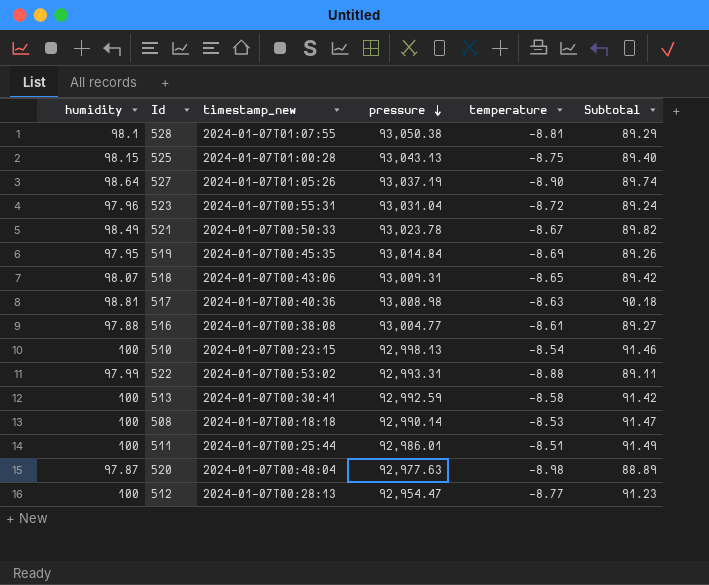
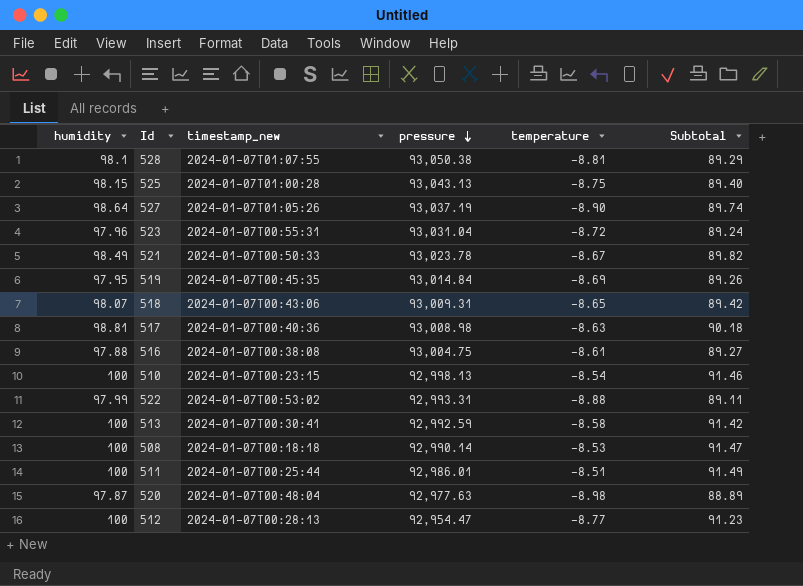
516 | pressure: 93,004.77 -> 93,004.75

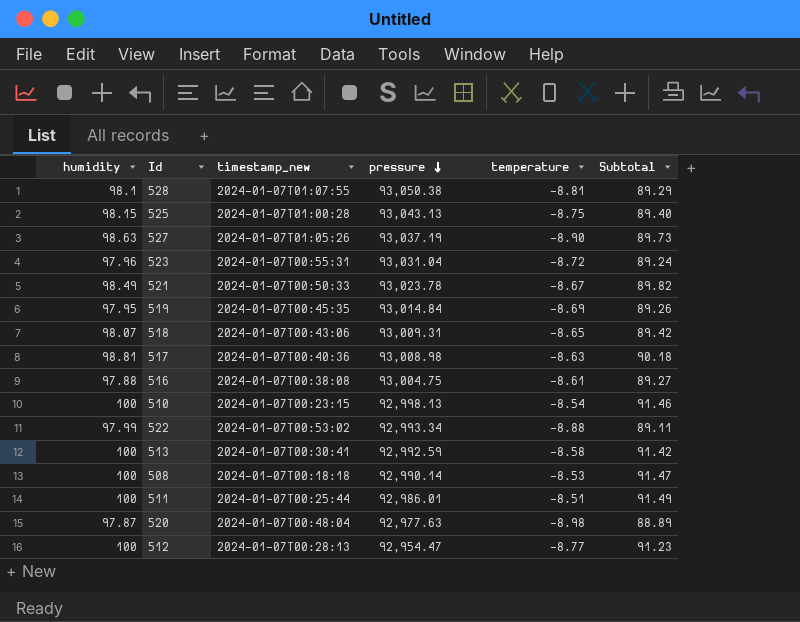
527 | humidity: 98.64 -> 98.63
527 | Subtotal: 89.74 -> 89.73
522 | pressure: 92,993.31 -> 92,993.34

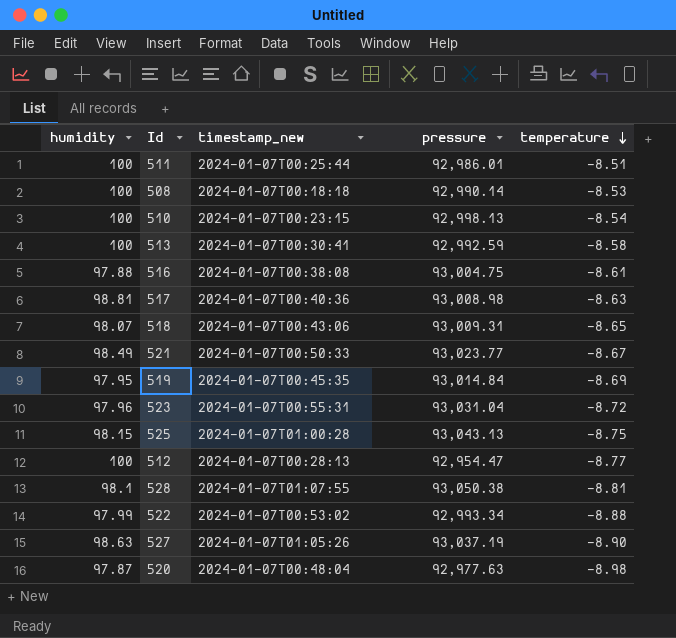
row order: pressure descending -> temperature descending
column Subtotal | formula: [humidity] + [temperature] -> none
521 | pressure: 93,023.78 -> 93,023.77

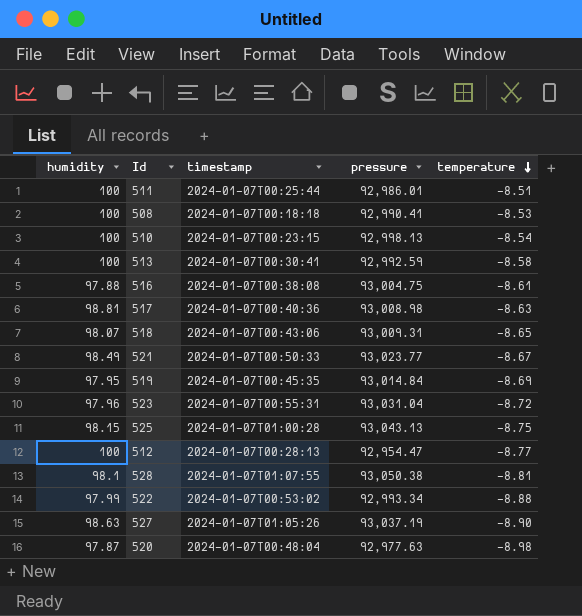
column name: timestamp_new -> timestamp
508 | pressure: 92,990.14 -> 92,990.41

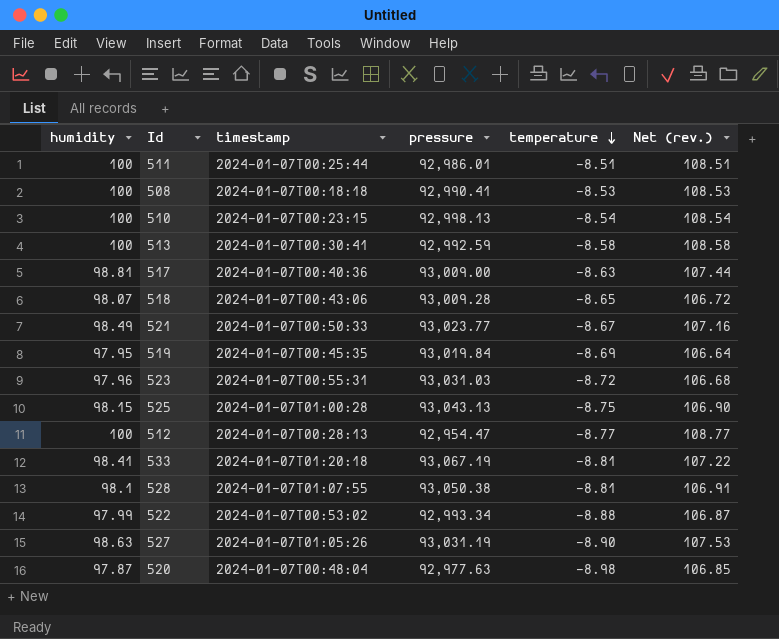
column Net (rev.) | formula: none -> [humidity] - [temperature]
row 516: 97.88 | 2024-01-07T00:38:08 | 93,004.75 | -8.61 -> none
517 | pressure: 93,008.98 -> 93,009.00
518 | pressure: 93,009.31 -> 93,009.28
519 | pressure: 93,014.84 -> 93,019.84
523 | pressure: 93,031.04 -> 93,031.03
row 533: none -> 98.41 | 2024-01-07T01:20:18 | 93,067.19 | -8.81 | 107.22
527 | pressure: 93,037.19 -> 93,031.19

